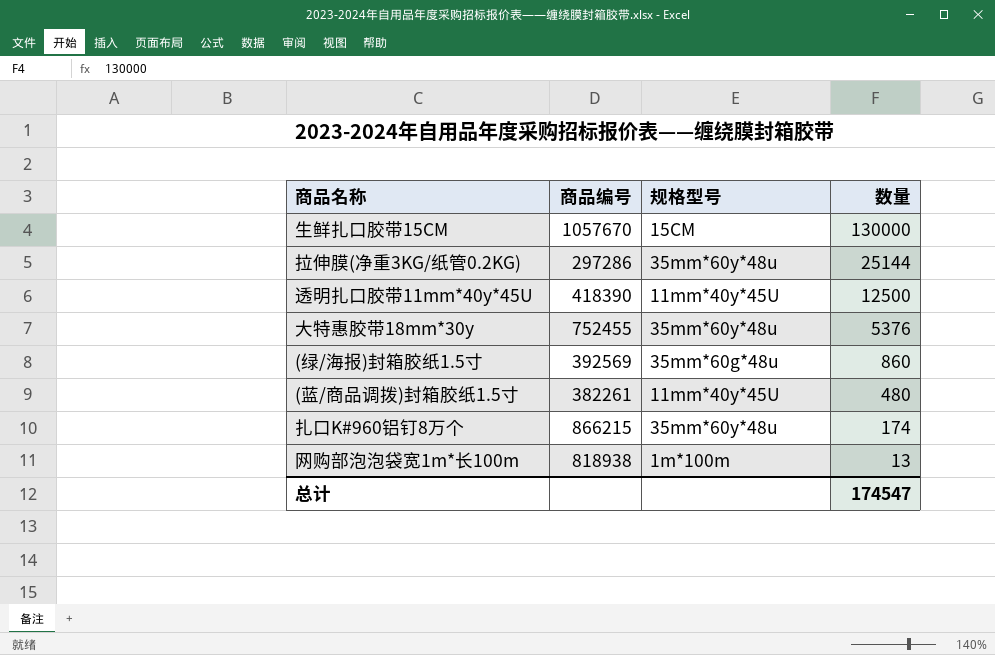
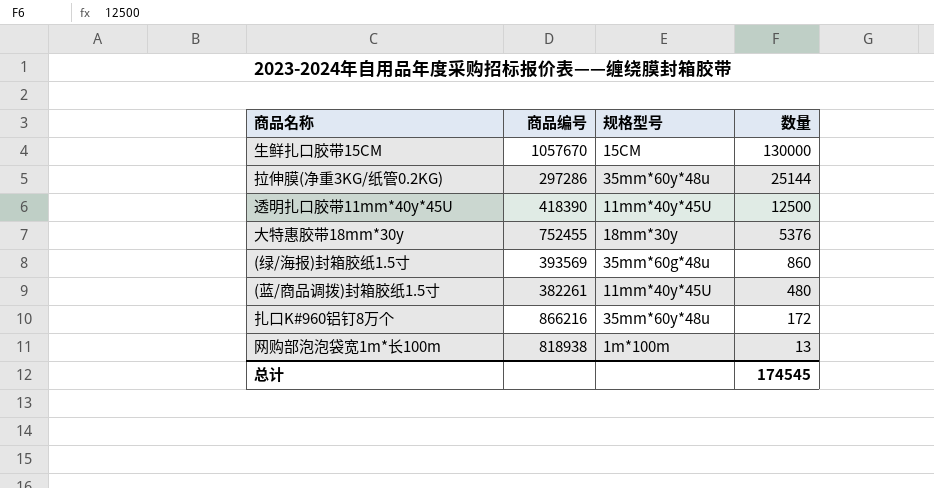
大特惠胶带18mm*30y | 规格型号: 35mm*60y*48u -> 18mm*30y
(绿/海报)封箱胶纸1.5寸 | 商品编号: 392569 -> 393569
扎口K#960铝钉8万个 | 商品编号: 866215 -> 866216
扎口K#960铝钉8万个 | 数量: 174 -> 172
总计 | 数量: 174547 -> 174545

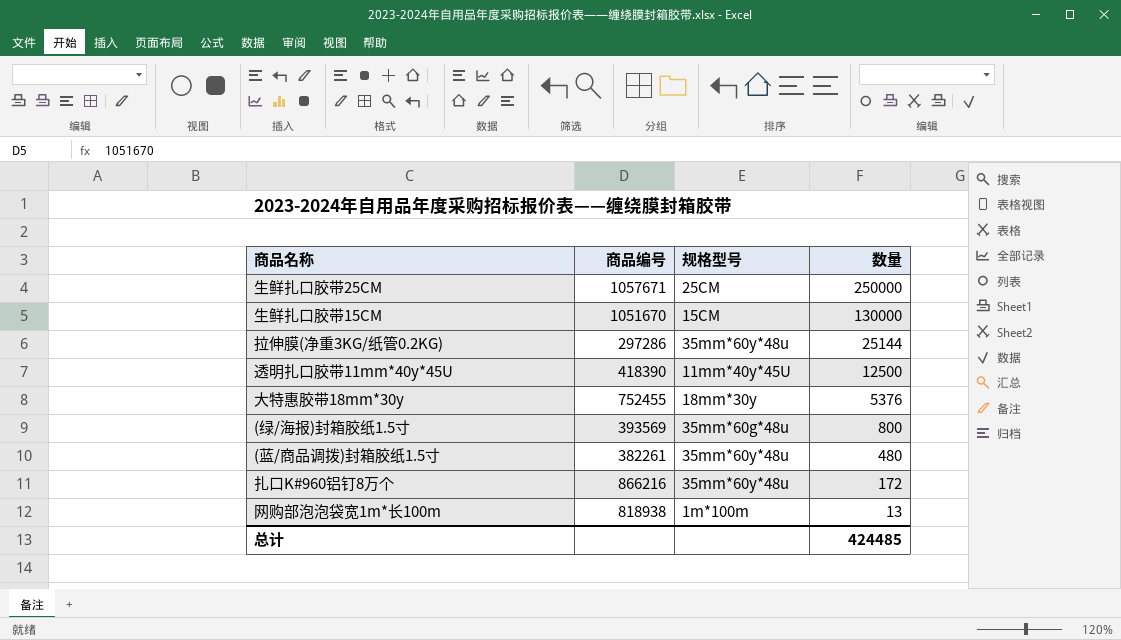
row 生鲜扎口胶带25CM: none -> 1057671 | 25CM | 250000
生鲜扎口胶带15CM | 商品编号: 1057670 -> 1051670
(绿/海报)封箱胶纸1.5寸 | 数量: 860 -> 800
(蓝/商品调拨)封箱胶纸1.5寸 | 规格型号: 11mm*40y*45U -> 35mm*60y*48u
总计 | 数量: 174545 -> 424485

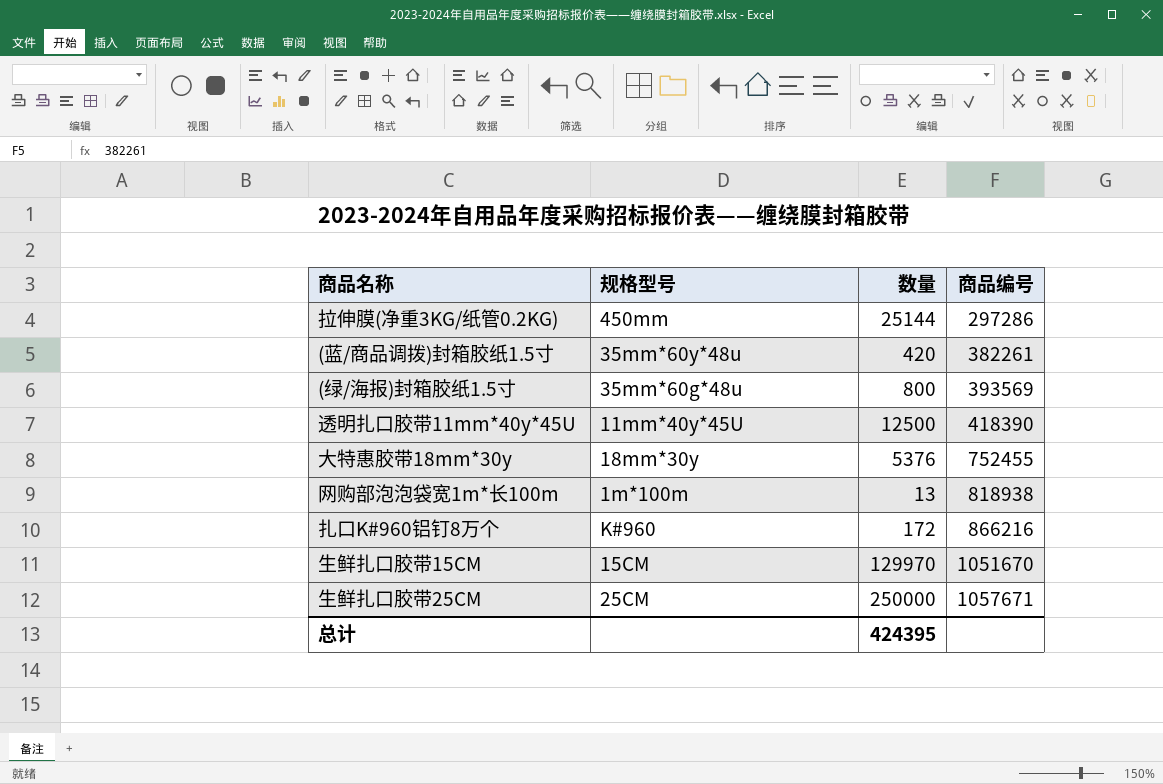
row order: 数量 descending -> 商品编号 ascending
column 商品编号 | position: 2 -> 4
拉伸膜(净重3KG/纸管0.2KG) | 规格型号: 35mm*60y*48u -> 450mm
(蓝/商品调拨)封箱胶纸1.5寸 | 数量: 480 -> 420
扎口K#960铝钉8万个 | 规格型号: 35mm*60y*48u -> K#960
生鲜扎口胶带15CM | 数量: 130000 -> 129970
总计 | 数量: 424485 -> 424395

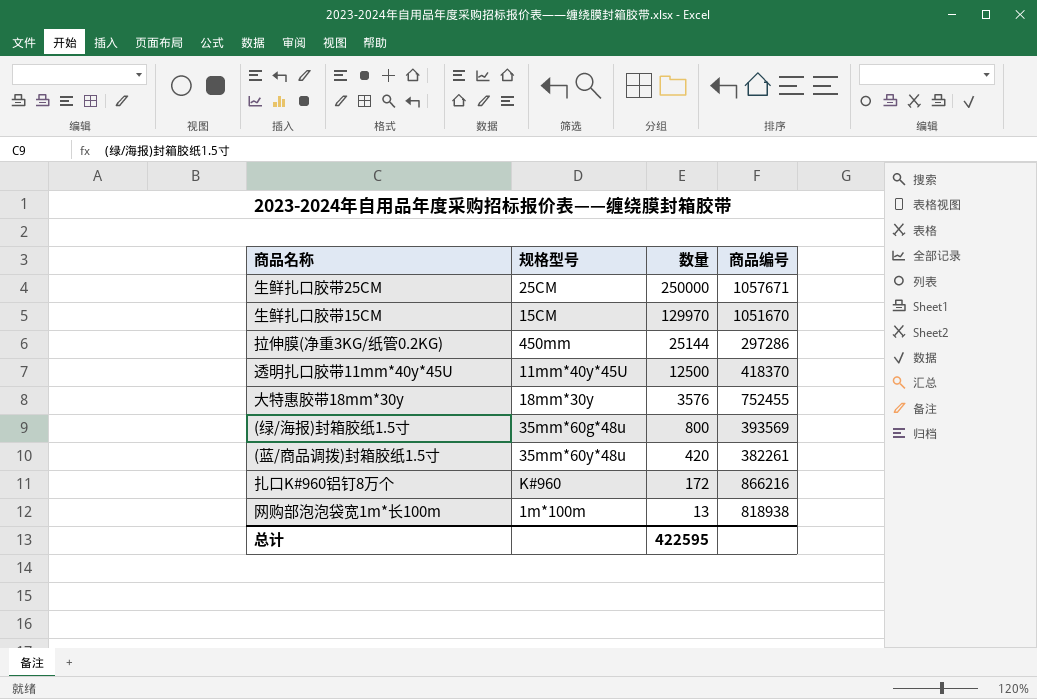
row order: 商品编号 ascending -> 数量 descending
透明扎口胶带11mm*40y*45U | 商品编号: 418390 -> 418370
大特惠胶带18mm*30y | 数量: 5376 -> 3576
总计 | 数量: 424395 -> 422595

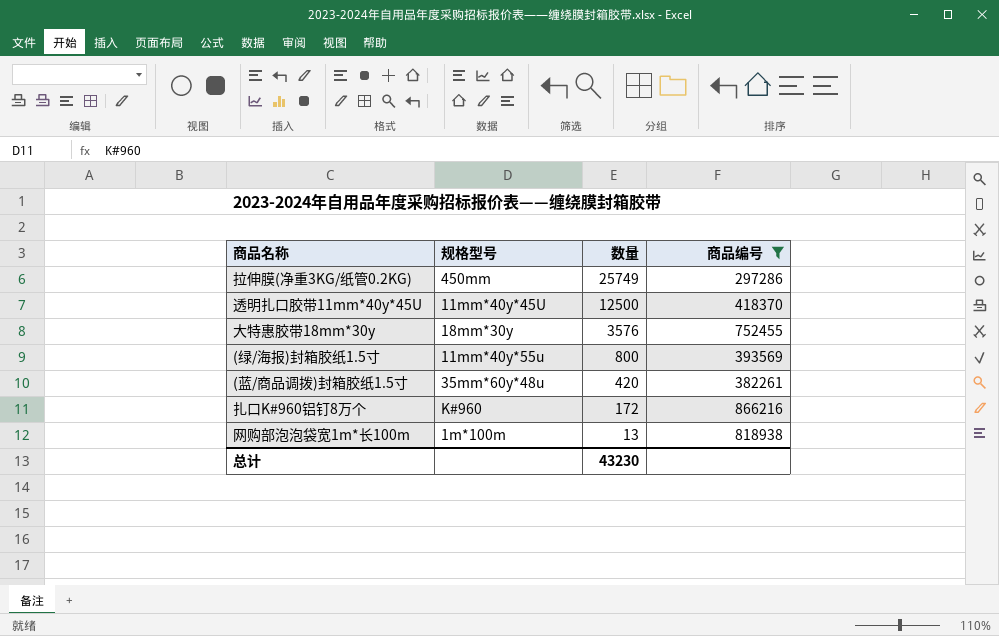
filter: none -> 商品编号 <= 866216
拉伸膜(净重3KG/纸管0.2KG) | 数量: 25144 -> 25749
(绿/海报)封箱胶纸1.5寸 | 规格型号: 35mm*60g*48u -> 11mm*40y*55u
总计 | 数量: 422595 -> 43230

